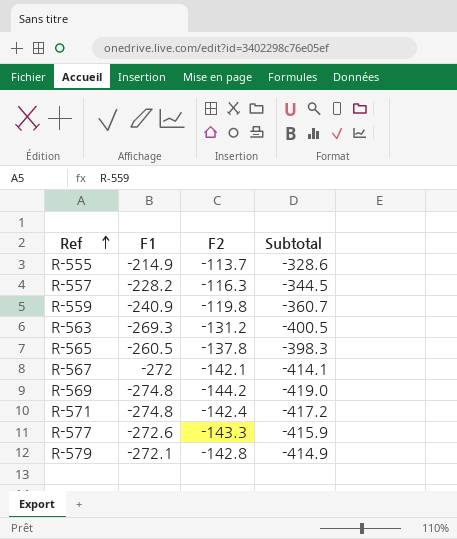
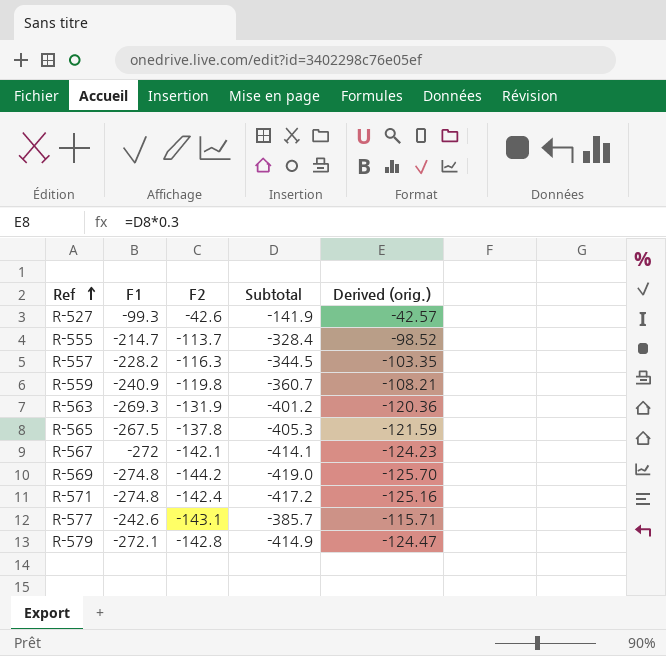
column Derived (orig.) | formula: none -> [Subtotal] * 0.3
row R-527: none -> -99.3 | -42.6 | -141.9 | -42.57
R-555 | F1: -214.9 -> -214.7
R-555 | Subtotal: -328.6 -> -328.4
R-563 | F2: -131.2 -> -131.9
R-563 | Subtotal: -400.5 -> -401.2
R-565 | F1: -260.5 -> -267.5
R-565 | Subtotal: -398.3 -> -405.3
R-577 | F1: -272.6 -> -242.6
R-577 | F2: -143.3 -> -143.1
R-577 | Subtotal: -415.9 -> -385.7

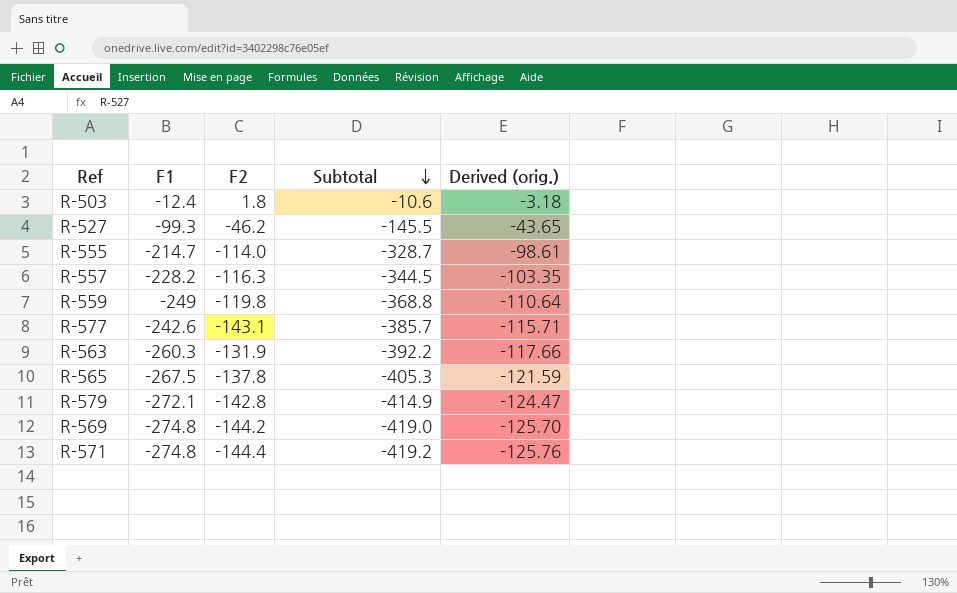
row order: Ref ascending -> Subtotal descending
row R-567: -272 | -142.1 | -414.1 | -124.23 -> none
row R-503: none -> -12.4 | 1.8 | -10.6 | -3.18
R-527 | F2: -42.6 -> -46.2
R-527 | Subtotal: -141.9 -> -145.5
R-527 | Derived (orig.): -42.57 -> -43.65
R-555 | F2: -113.7 -> -114.0
R-555 | Subtotal: -328.4 -> -328.7
R-555 | Derived (orig.): -98.52 -> -98.61
R-559 | F1: -240.9 -> -249
R-559 | Subtotal: -360.7 -> -368.8
R-559 | Derived (orig.): -108.21 -> -110.64
R-563 | F1: -269.3 -> -260.3
R-563 | Subtotal: -401.2 -> -392.2
R-563 | Derived (orig.): -120.36 -> -117.66
R-571 | F2: -142.4 -> -144.4
R-571 | Subtotal: -417.2 -> -419.2
R-571 | Derived (orig.): -125.16 -> -125.76

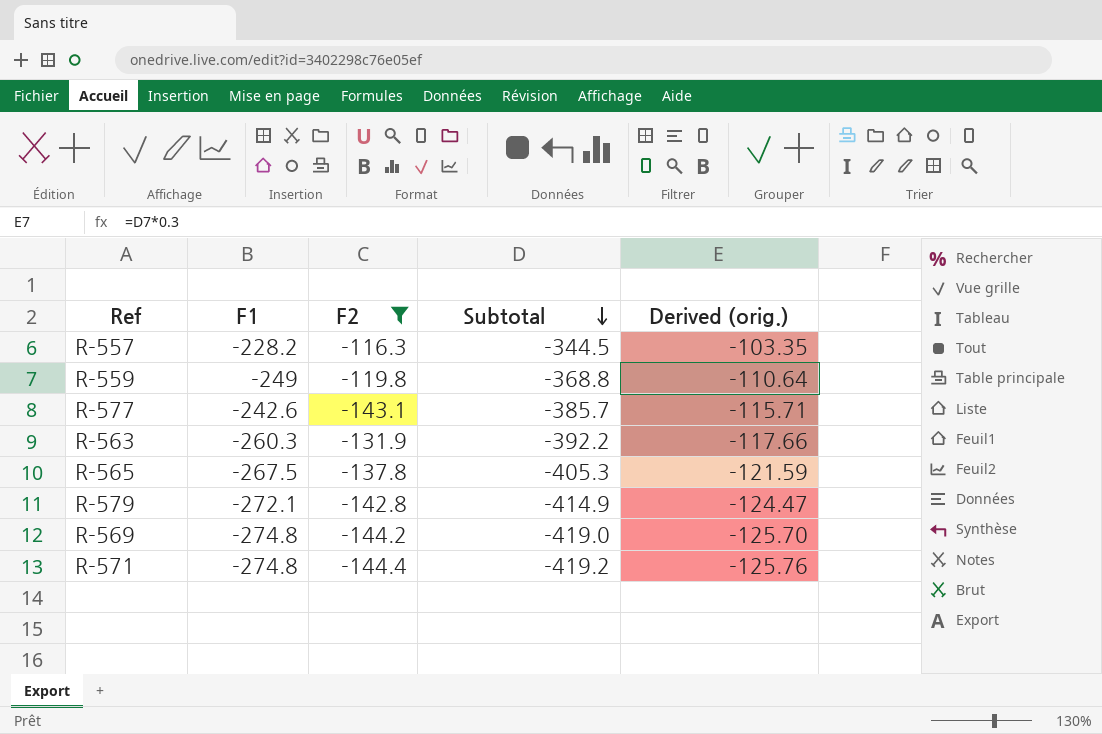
filter: none -> F2 <= -116.3

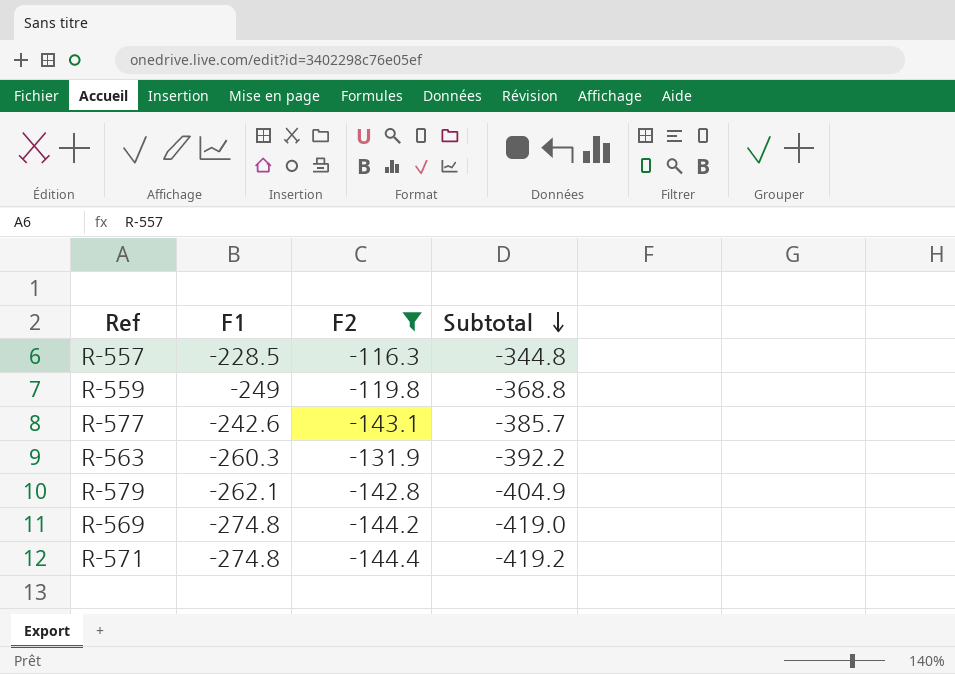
column Derived (orig.) | formula: [Subtotal] * 0.3 -> none
row R-565: -267.5 | -137.8 | -405.3 | -121.59 -> none
R-557 | F1: -228.2 -> -228.5
R-557 | Subtotal: -344.5 -> -344.8
R-579 | F1: -272.1 -> -262.1
R-579 | Subtotal: -414.9 -> -404.9

